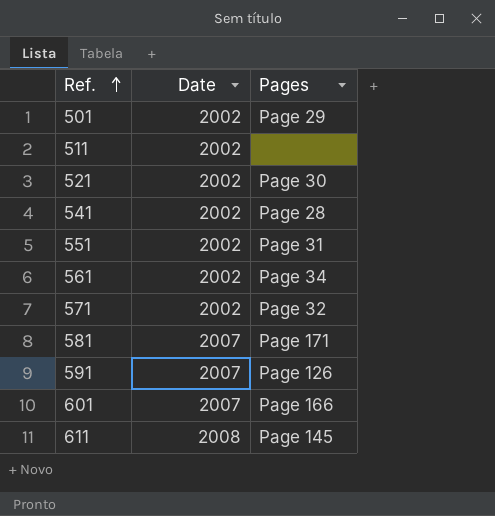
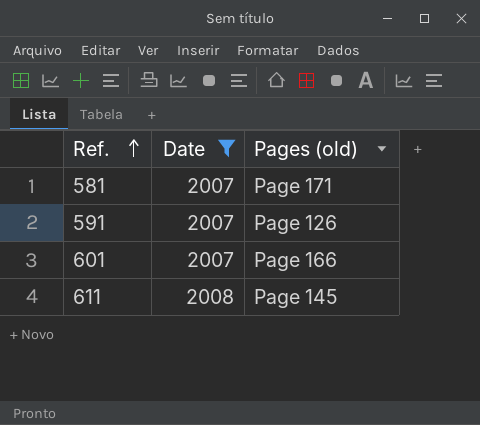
filter: none -> Date != 2002
column name: Pages -> Pages (old)

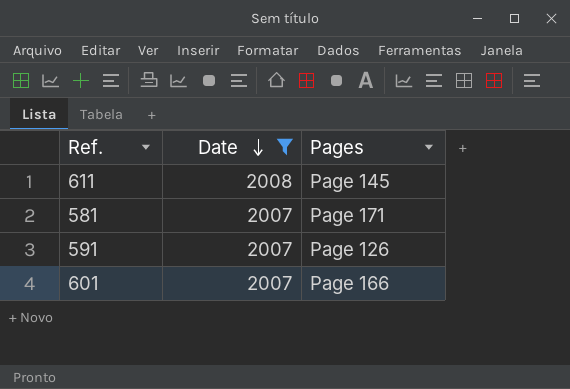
row order: Ref. ascending -> Date descending
column name: Pages (old) -> Pages

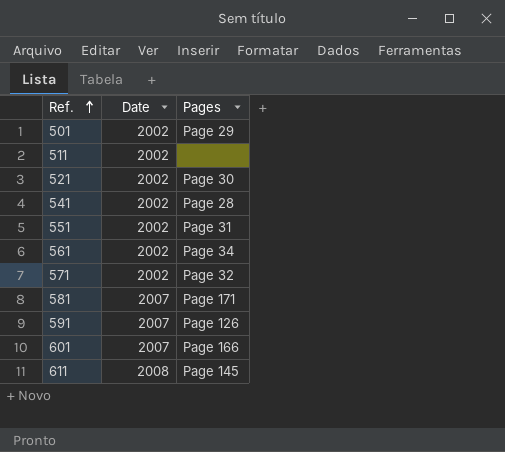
filter: Date != 2002 -> none
row order: Date descending -> Ref. ascending

